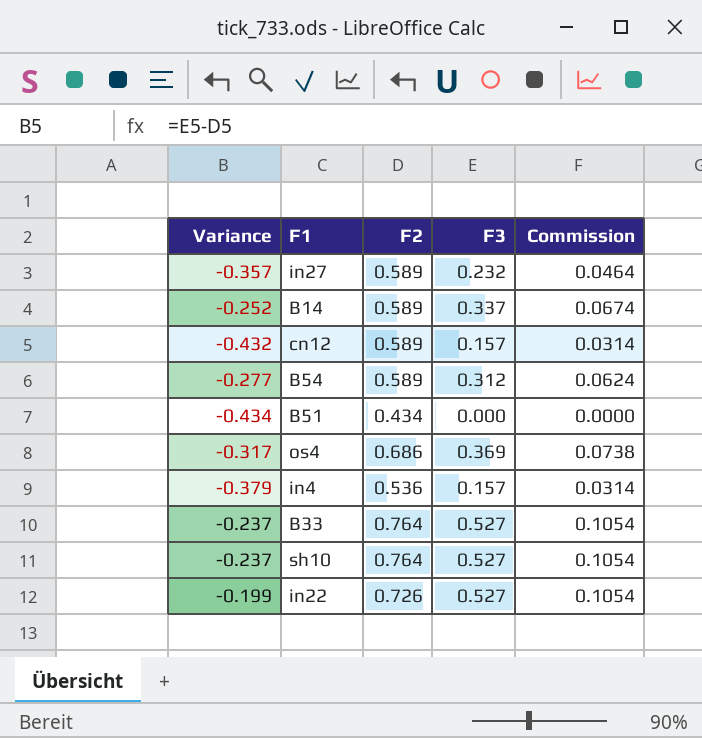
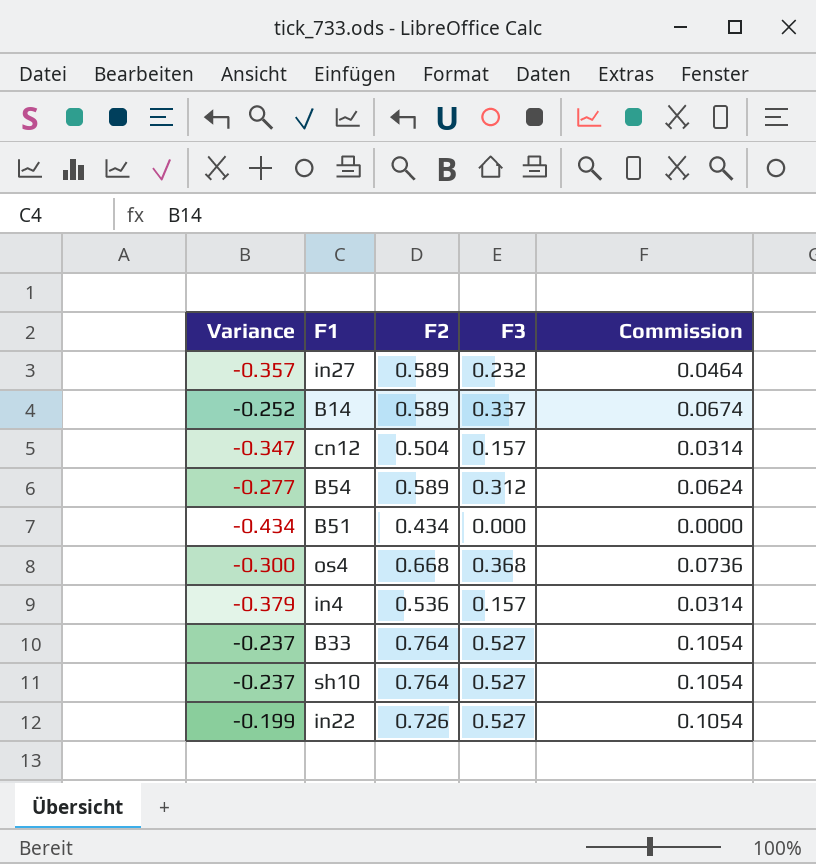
cn12 | Variance: -0.432 -> -0.347
cn12 | F2: 0.589 -> 0.504
os4 | Variance: -0.317 -> -0.300
os4 | F2: 0.686 -> 0.668
os4 | F3: 0.369 -> 0.368
os4 | Commission: 0.0738 -> 0.0736

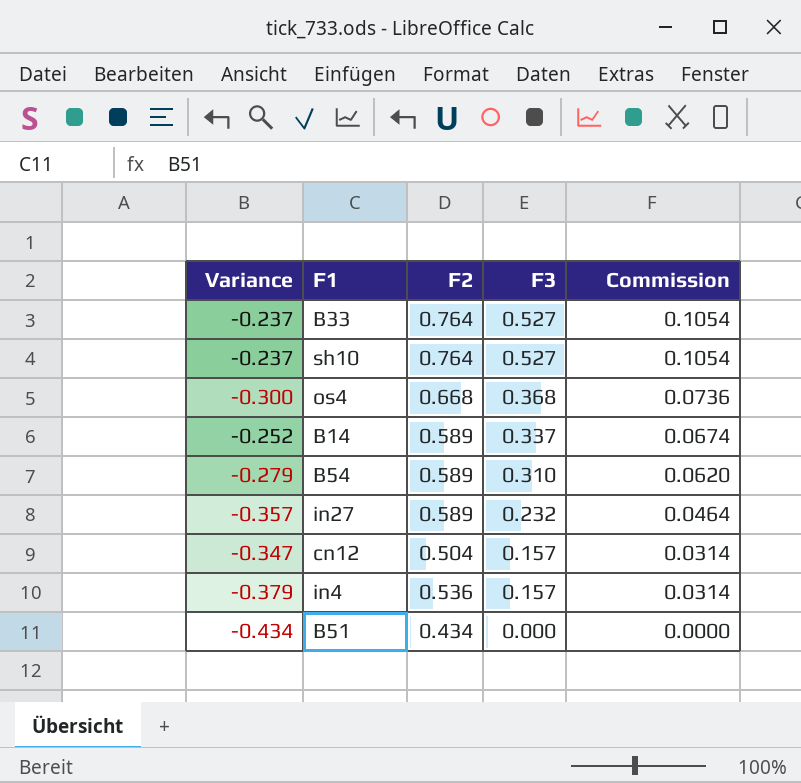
row order: none -> F3 descending
row in22: -0.199 | 0.726 | 0.527 | 0.1054 -> none
B54 | Variance: -0.277 -> -0.279
B54 | F3: 0.312 -> 0.310
B54 | Commission: 0.0624 -> 0.0620

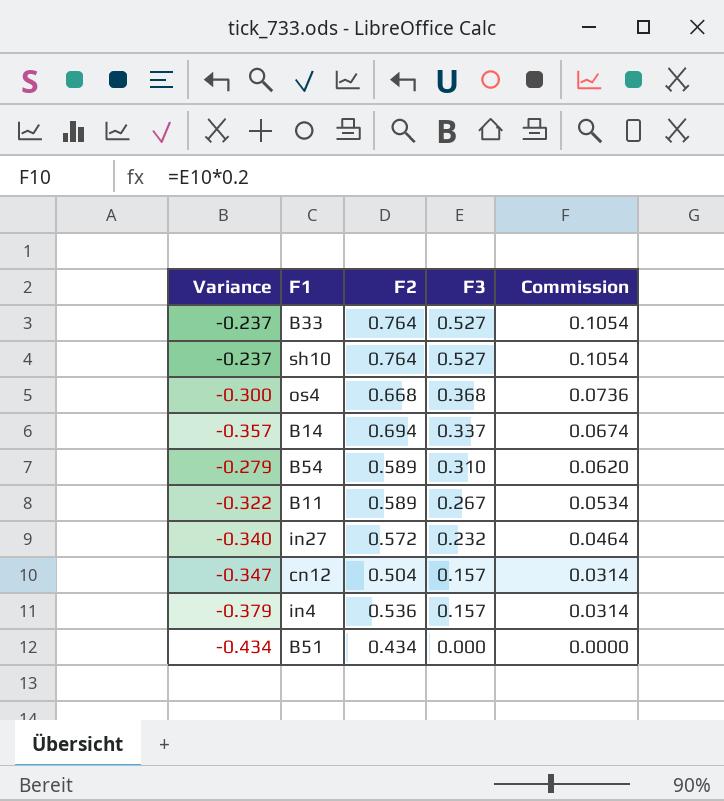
B14 | Variance: -0.252 -> -0.357
B14 | F2: 0.589 -> 0.694
row B11: none -> -0.322 | 0.589 | 0.267 | 0.0534
in27 | Variance: -0.357 -> -0.340
in27 | F2: 0.589 -> 0.572

